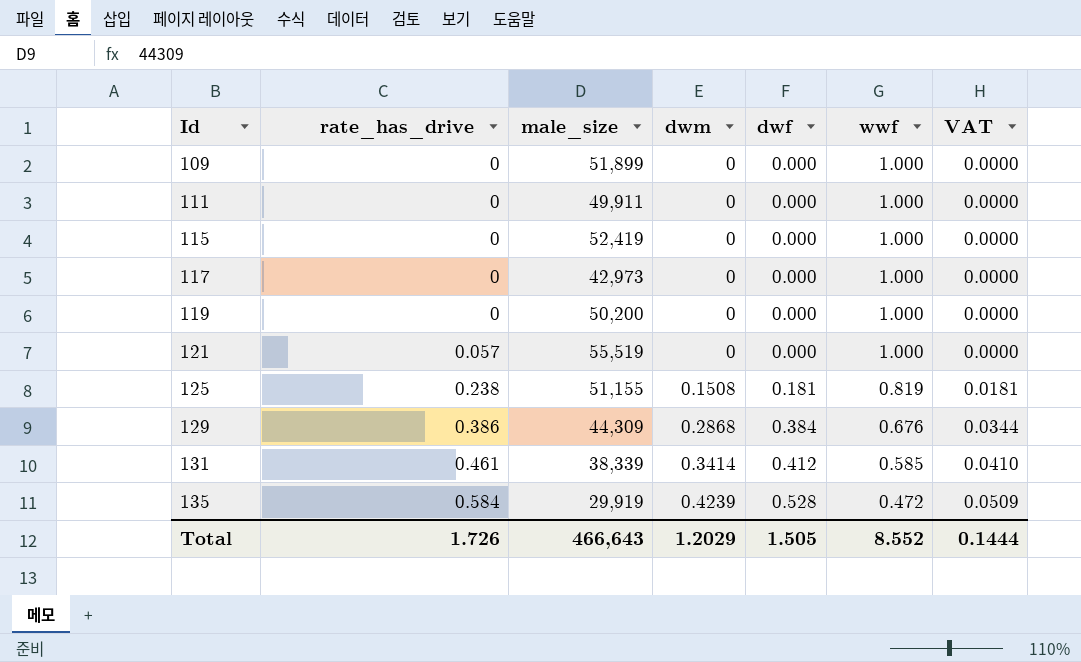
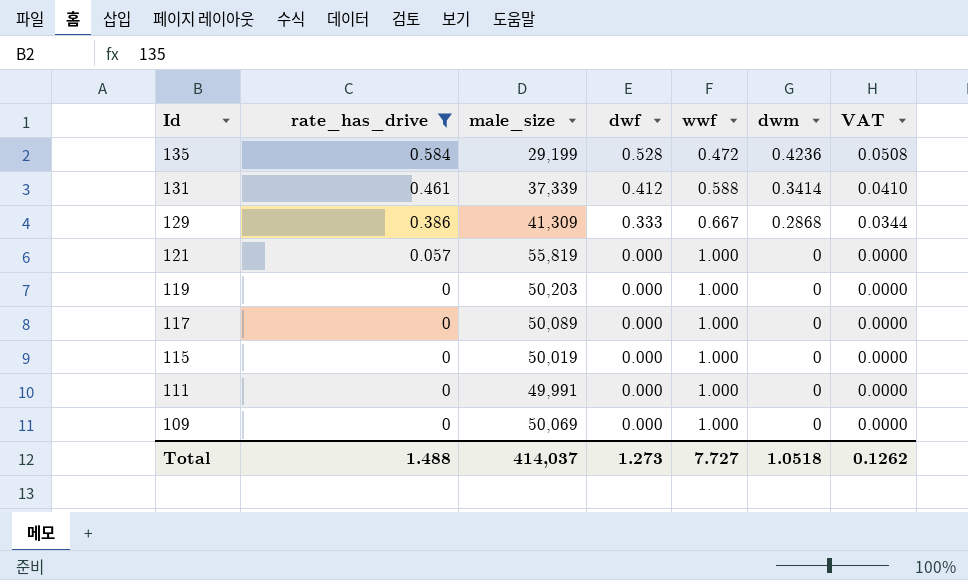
filter: none -> rate_has_drive != 0.238
row order: Id ascending -> Id descending
column dwm | position: 4 -> 6
135 | male_size: 29,919 -> 29,199
135 | dwm: 0.4239 -> 0.4236
135 | VAT: 0.0509 -> 0.0508
131 | male_size: 38,339 -> 37,339
131 | wwf: 0.585 -> 0.588
129 | male_size: 44,309 -> 41,309
129 | dwf: 0.384 -> 0.333
129 | wwf: 0.676 -> 0.667
121 | male_size: 55,519 -> 55,819
119 | male_size: 50,200 -> 50,203
117 | male_size: 42,973 -> 50,089
115 | male_size: 52,419 -> 50,019
111 | male_size: 49,911 -> 49,991
109 | male_size: 51,899 -> 50,069
Total | rate_has_drive: 1.726 -> 1.488
Total | male_size: 466,643 -> 414,037
Total | dwf: 1.505 -> 1.273
Total | wwf: 8.552 -> 7.727
Total | dwm: 1.2029 -> 1.0518
Total | VAT: 0.1444 -> 0.1262

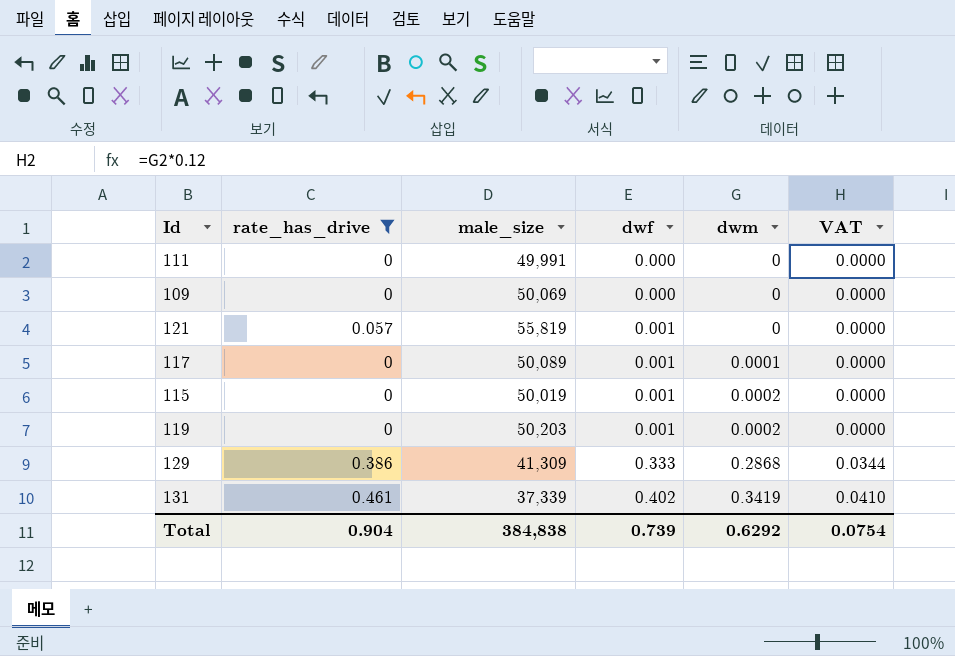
row order: Id descending -> dwf ascending
column wwf | position: 5 -> none
row 135: 0.584 | 29,199 | 0.528 | 0.472 | 0.4236 | 0.0508 -> none
121 | dwf: 0.000 -> 0.001
117 | dwf: 0.000 -> 0.001
117 | dwm: 0 -> 0.0001
115 | dwf: 0.000 -> 0.001
115 | dwm: 0 -> 0.0002
119 | dwf: 0.000 -> 0.001
119 | dwm: 0 -> 0.0002
131 | dwf: 0.412 -> 0.402
131 | dwm: 0.3414 -> 0.3419
Total | rate_has_drive: 1.488 -> 0.904
Total | male_size: 414,037 -> 384,838
Total | dwf: 1.273 -> 0.739
Total | dwm: 1.0518 -> 0.6292
Total | VAT: 0.1262 -> 0.0754

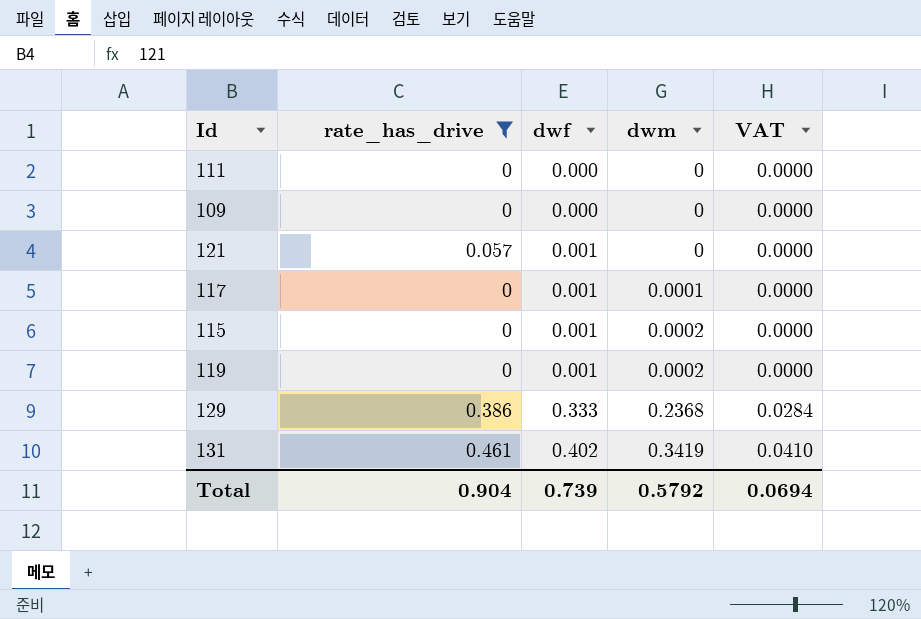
column male_size | position: 3 -> none
129 | dwm: 0.2868 -> 0.2368
129 | VAT: 0.0344 -> 0.0284
Total | dwm: 0.6292 -> 0.5792
Total | VAT: 0.0754 -> 0.0694

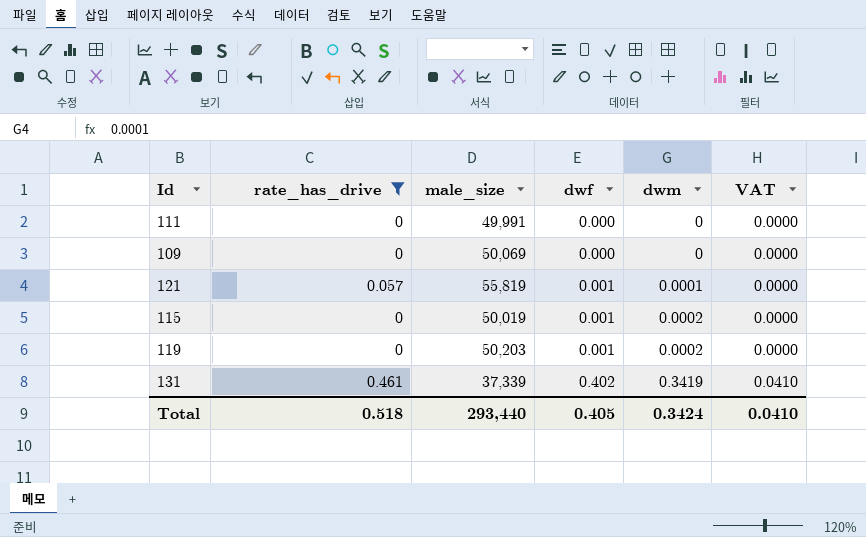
column male_size | position: none -> 3
row 117: 0 | 0.001 | 0.0001 | 0.0000 -> none
row 129: 0.386 | 0.333 | 0.2368 | 0.0284 -> none
121 | dwm: 0 -> 0.0001
Total | rate_has_drive: 0.904 -> 0.518
Total | dwf: 0.739 -> 0.405
Total | dwm: 0.5792 -> 0.3424
Total | VAT: 0.0694 -> 0.0410

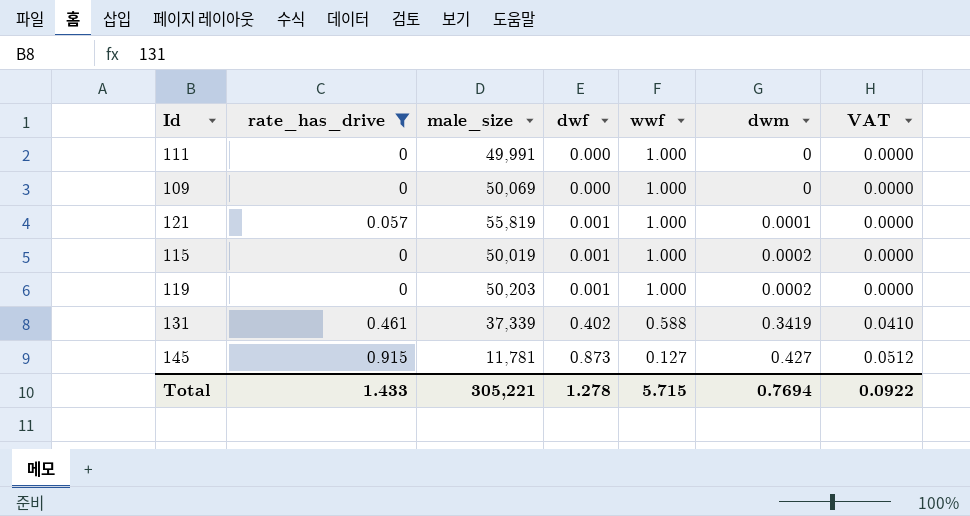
column wwf | position: none -> 5
row 145: none -> 0.915 | 11,781 | 0.873 | 0.127 | 0.427 | 0.0512
Total | rate_has_drive: 0.518 -> 1.433
Total | male_size: 293,440 -> 305,221
Total | dwf: 0.405 -> 1.278
Total | dwm: 0.3424 -> 0.7694
Total | VAT: 0.0410 -> 0.0922

